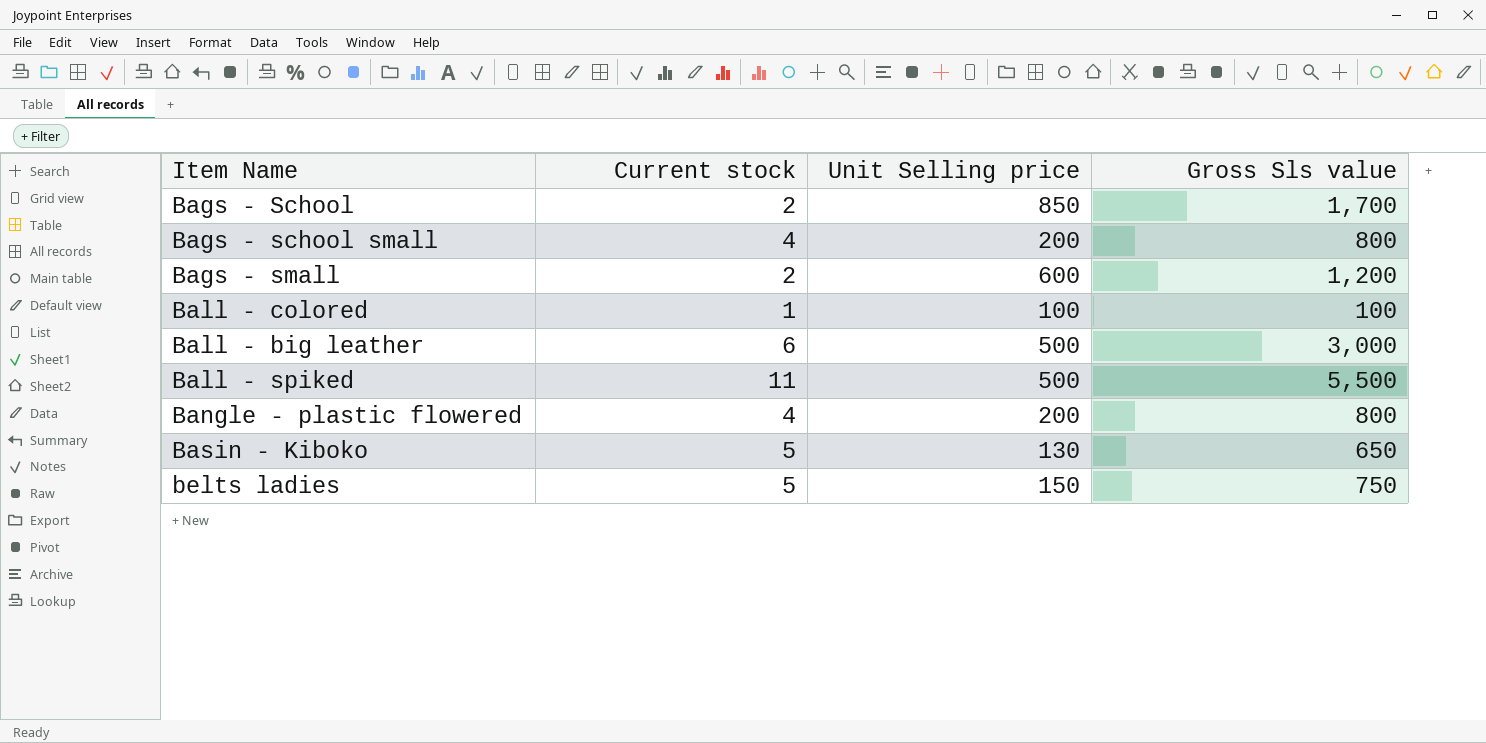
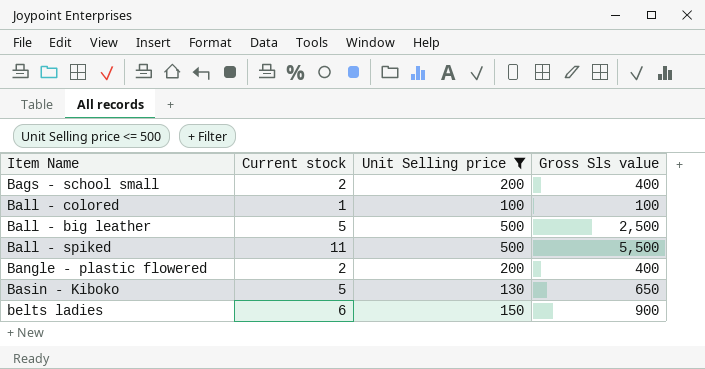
filter: none -> Unit Selling price <= 500
Bags - school small | Current stock: 4 -> 2
Bags - school small | Gross Sls value: 800 -> 400
Ball - big leather | Current stock: 6 -> 5
Ball - big leather | Gross Sls value: 3,000 -> 2,500
Bangle - plastic flowered | Current stock: 4 -> 2
Bangle - plastic flowered | Gross Sls value: 800 -> 400
belts ladies | Current stock: 5 -> 6
belts ladies | Gross Sls value: 750 -> 900

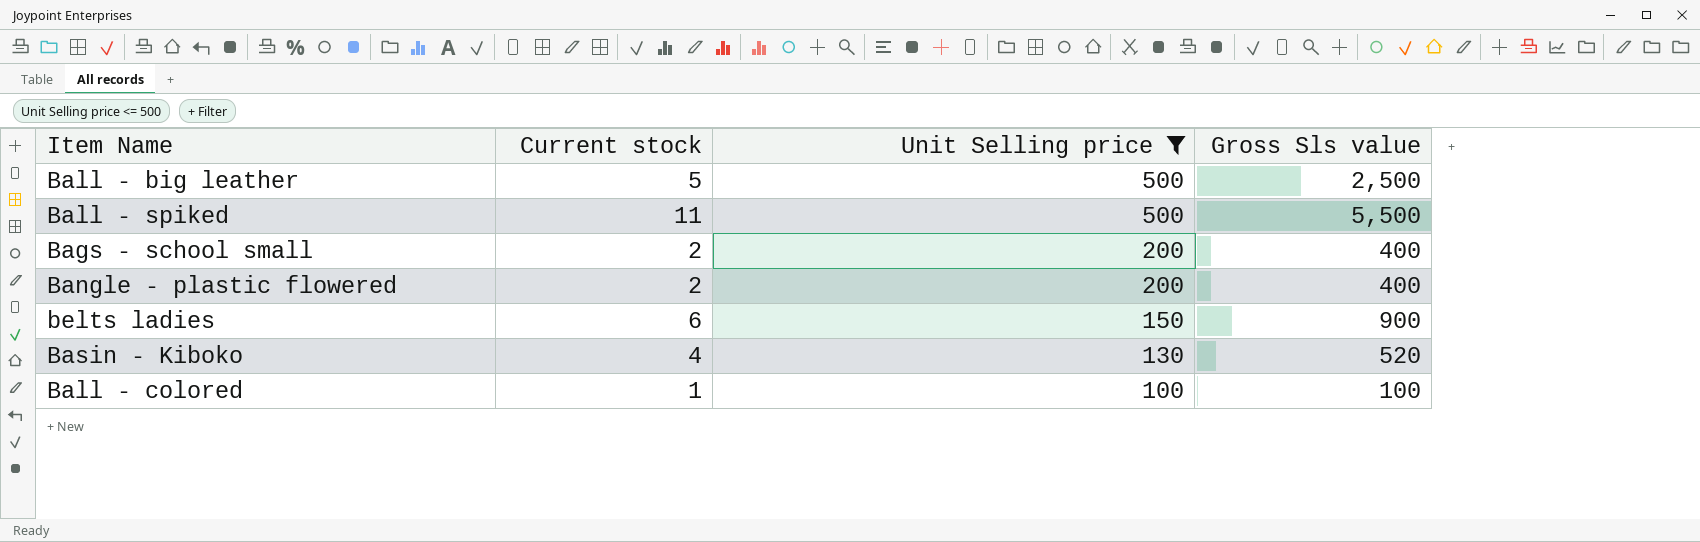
row order: none -> Unit Selling price descending
Basin - Kiboko | Current stock: 5 -> 4
Basin - Kiboko | Gross Sls value: 650 -> 520

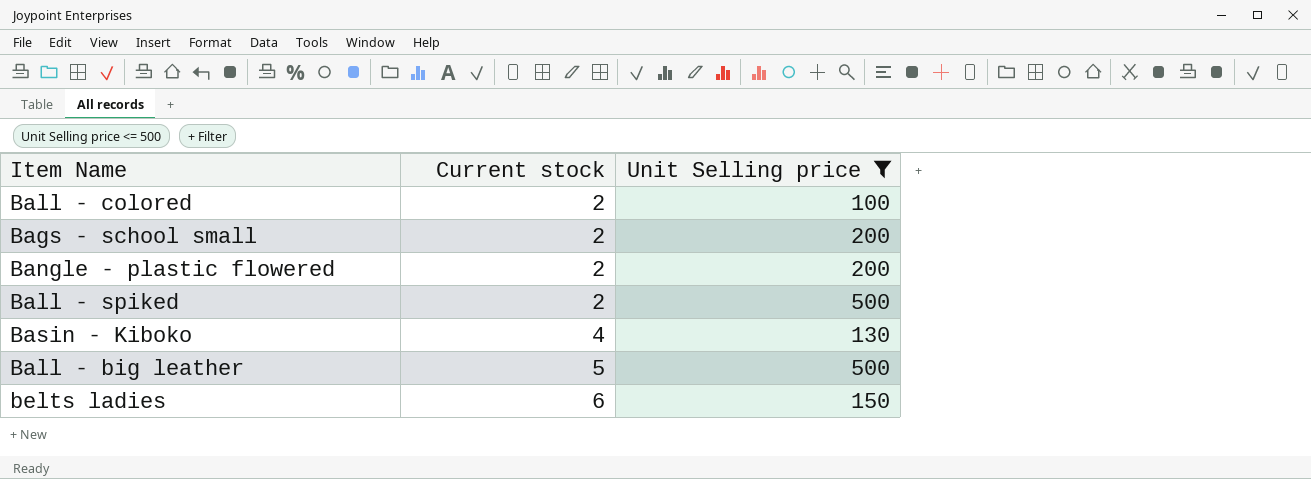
row order: Unit Selling price descending -> Current stock ascending
column Gross Sls value | formula: [Current stock] * [Unit Selling price] -> none
Ball - colored | Current stock: 1 -> 2
Ball - spiked | Current stock: 11 -> 2

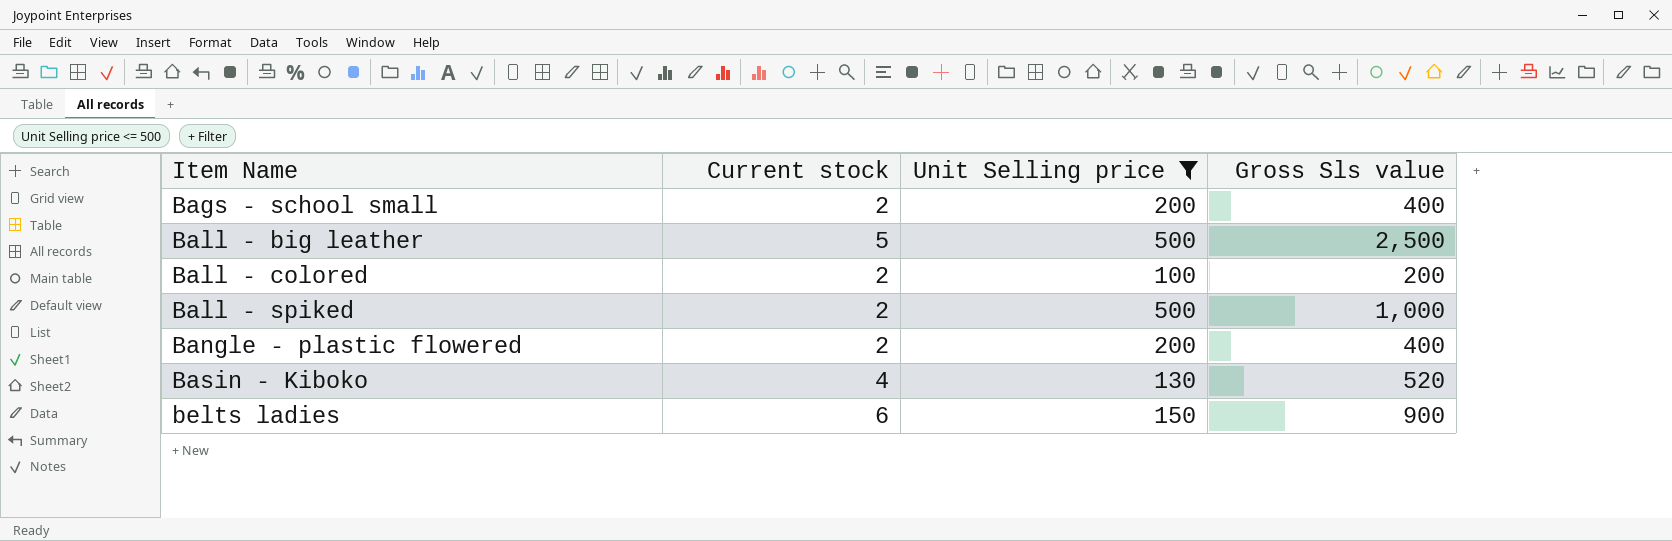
row order: Current stock ascending -> Item Name ascending
column Gross Sls value | formula: none -> [Current stock] * [Unit Selling price]

